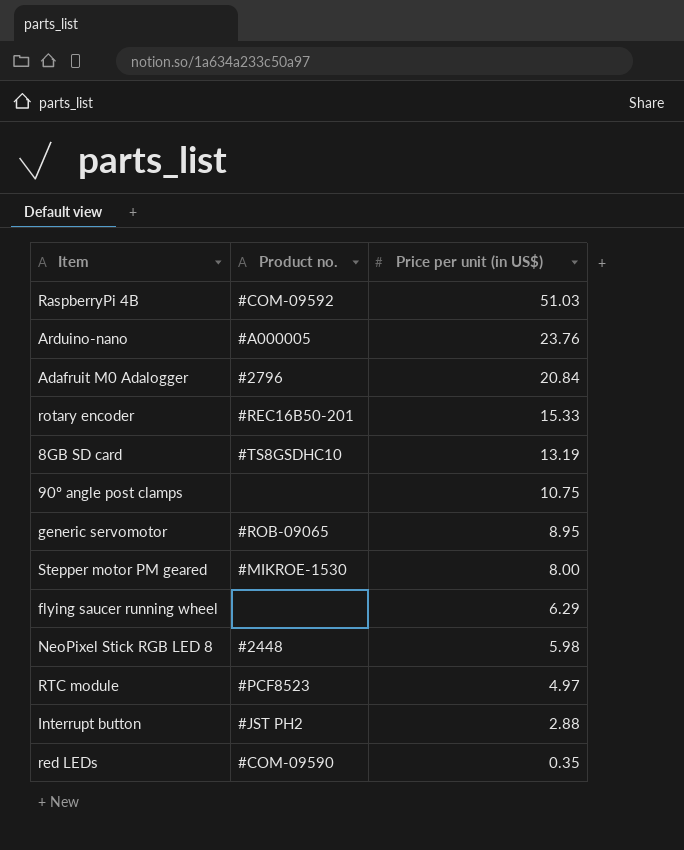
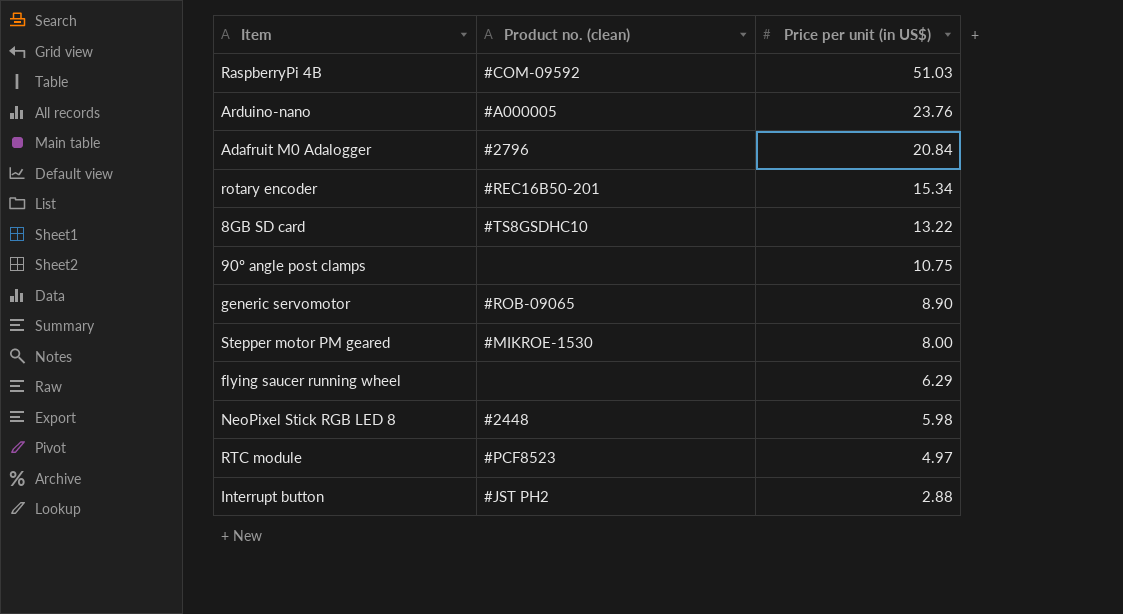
column name: Product no. -> Product no. (clean)
row red LEDs: #COM-09590 | 0.35 -> none
rotary encoder | Price per unit (in US$): 15.33 -> 15.34
8GB SD card | Price per unit (in US$): 13.19 -> 13.22
generic servomotor | Price per unit (in US$): 8.95 -> 8.90

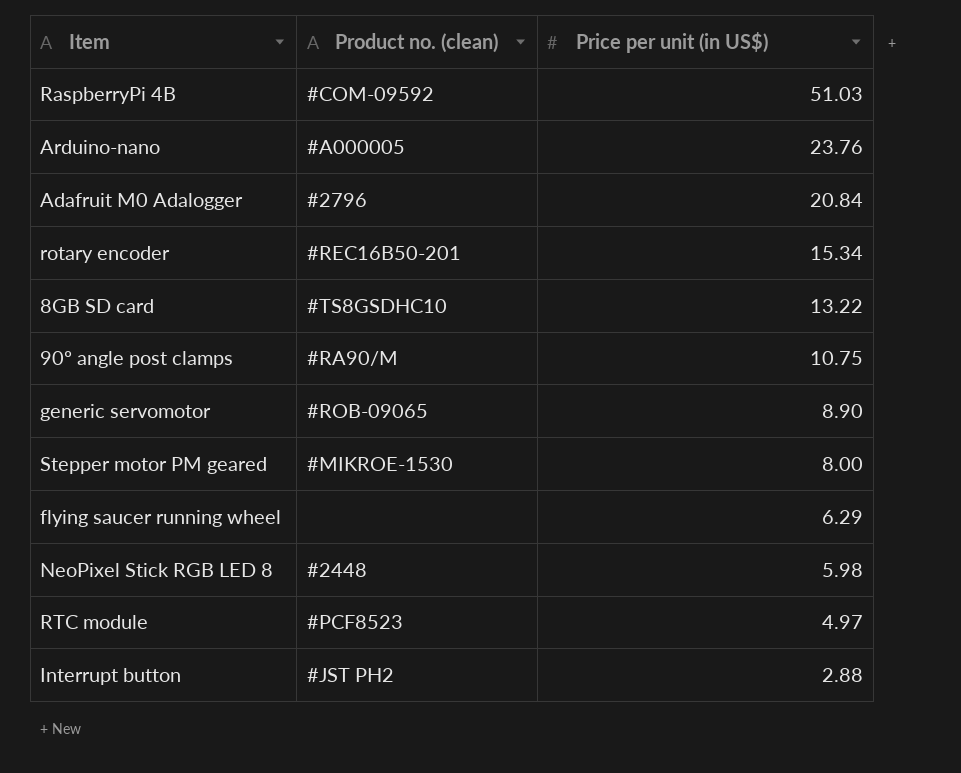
90º angle post clamps | Product no. (clean): none -> #RA90/M

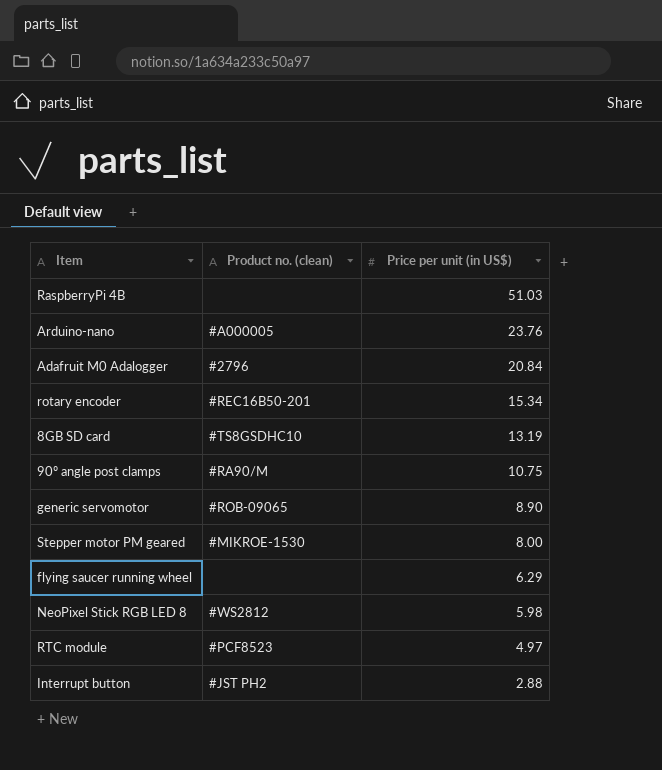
RaspberryPi 4B | Product no. (clean): #COM-09592 -> none
8GB SD card | Price per unit (in US$): 13.22 -> 13.19
NeoPixel Stick RGB LED 8 | Product no. (clean): #2448 -> #WS2812

